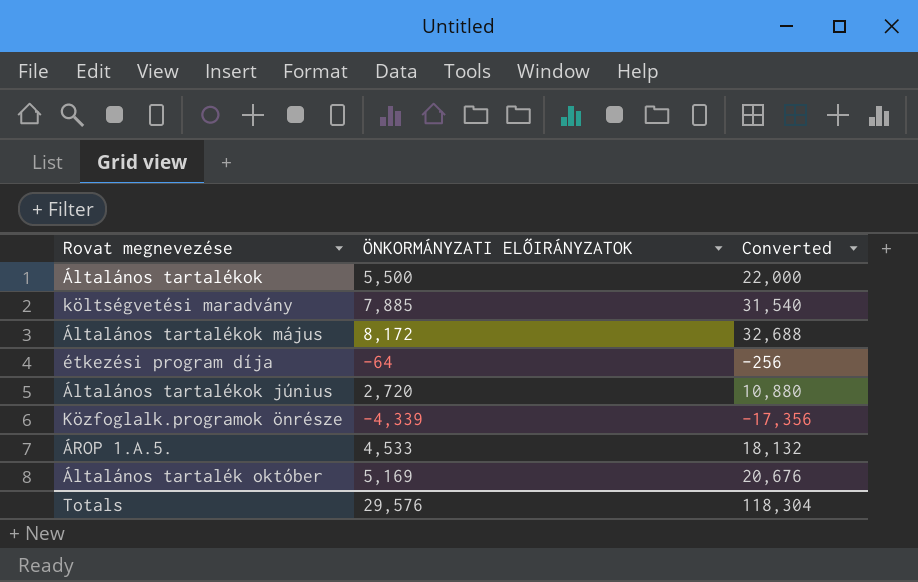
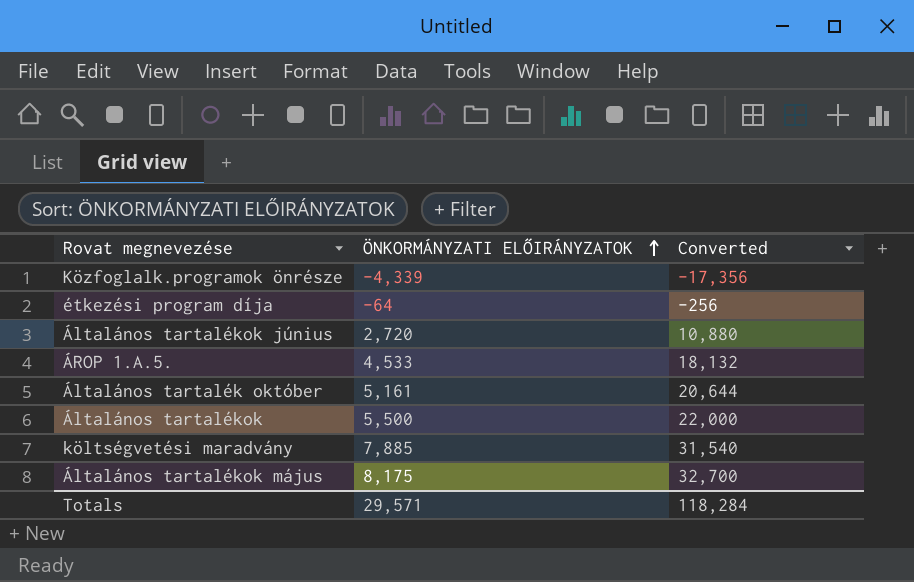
row order: none -> ÖNKORMÁNYZATI ELŐIRÁNYZATOK ascending
Általános tartalék október | ÖNKORMÁNYZATI ELŐIRÁNYZATOK: 5,169 -> 5,161
Általános tartalék október | Converted: 20,676 -> 20,644
Általános tartalékok május | ÖNKORMÁNYZATI ELŐIRÁNYZATOK: 8,172 -> 8,175
Általános tartalékok május | Converted: 32,688 -> 32,700
Totals | ÖNKORMÁNYZATI ELŐIRÁNYZATOK: 29,576 -> 29,571
Totals | Converted: 118,304 -> 118,284

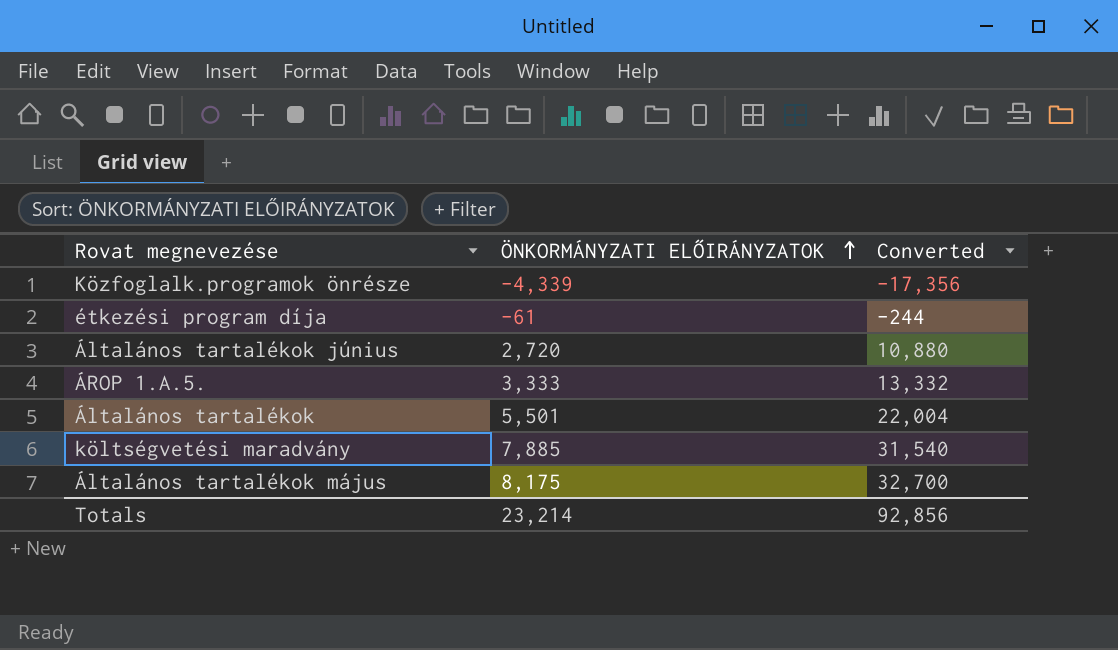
row Általános tartalék október: 5,161 | 20,644 -> none
étkezési program díja | ÖNKORMÁNYZATI ELŐIRÁNYZATOK: -64 -> -61
étkezési program díja | Converted: -256 -> -244
ÁROP 1.A.5. | ÖNKORMÁNYZATI ELŐIRÁNYZATOK: 4,533 -> 3,333
ÁROP 1.A.5. | Converted: 18,132 -> 13,332
Általános tartalékok | ÖNKORMÁNYZATI ELŐIRÁNYZATOK: 5,500 -> 5,501
Általános tartalékok | Converted: 22,000 -> 22,004
Totals | ÖNKORMÁNYZATI ELŐIRÁNYZATOK: 29,571 -> 23,214
Totals | Converted: 118,284 -> 92,856

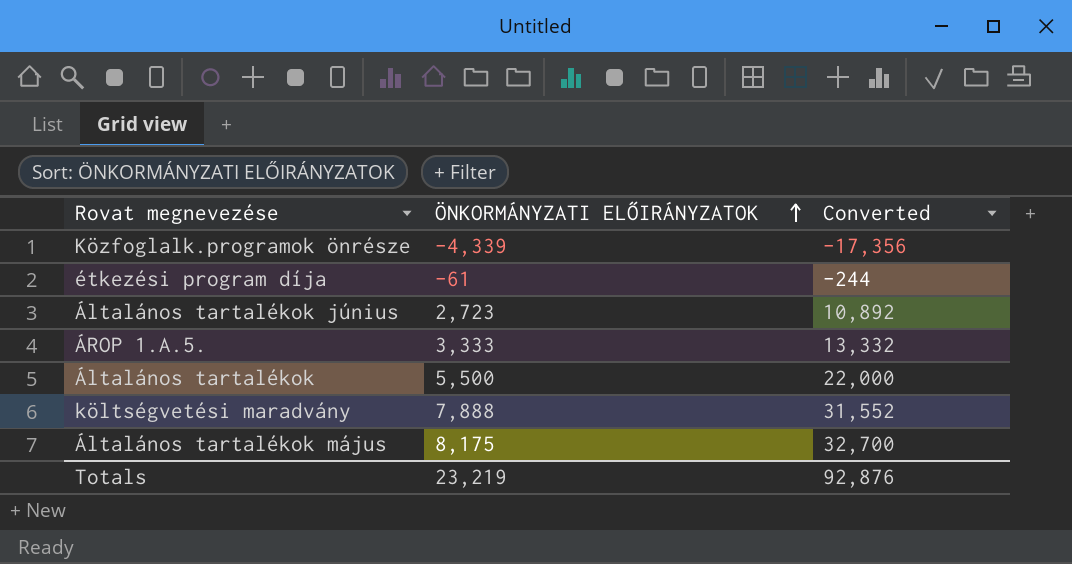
Általános tartalékok június | ÖNKORMÁNYZATI ELŐIRÁNYZATOK: 2,720 -> 2,723
Általános tartalékok június | Converted: 10,880 -> 10,892
Általános tartalékok | ÖNKORMÁNYZATI ELŐIRÁNYZATOK: 5,501 -> 5,500
Általános tartalékok | Converted: 22,004 -> 22,000
költségvetési maradvány | ÖNKORMÁNYZATI ELŐIRÁNYZATOK: 7,885 -> 7,888
költségvetési maradvány | Converted: 31,540 -> 31,552
Totals | ÖNKORMÁNYZATI ELŐIRÁNYZATOK: 23,214 -> 23,219
Totals | Converted: 92,856 -> 92,876

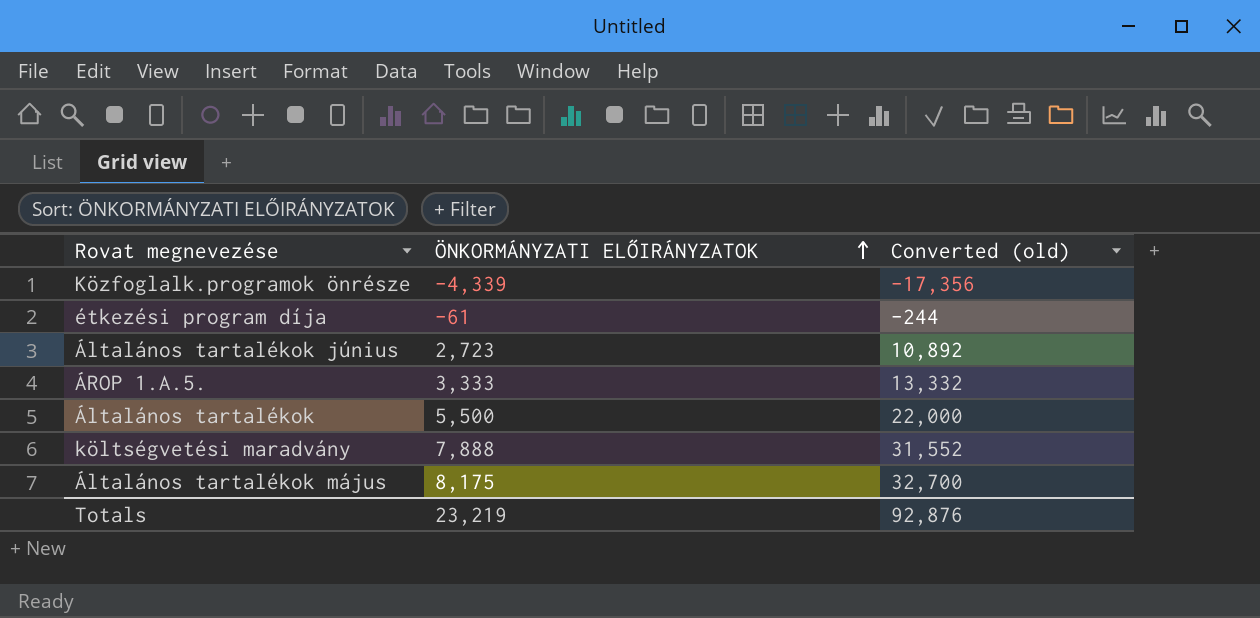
column name: Converted -> Converted (old)

